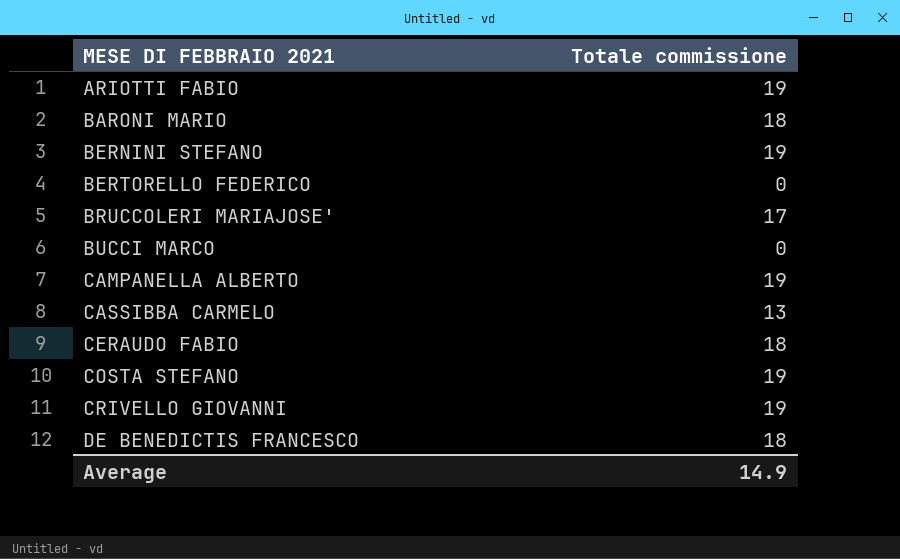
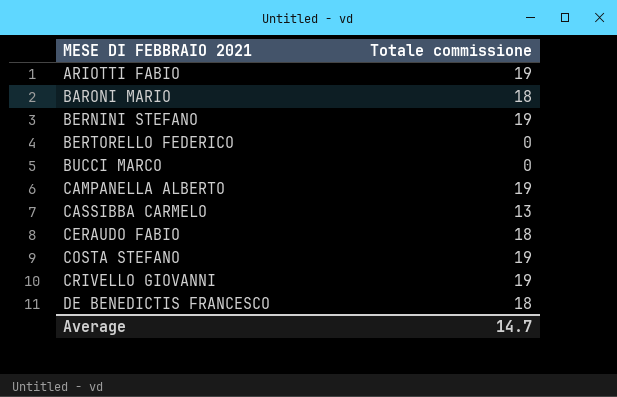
row BRUCCOLERI MARIAJOSE': 17 -> none
Average | Totale commissione: 14.9 -> 14.7

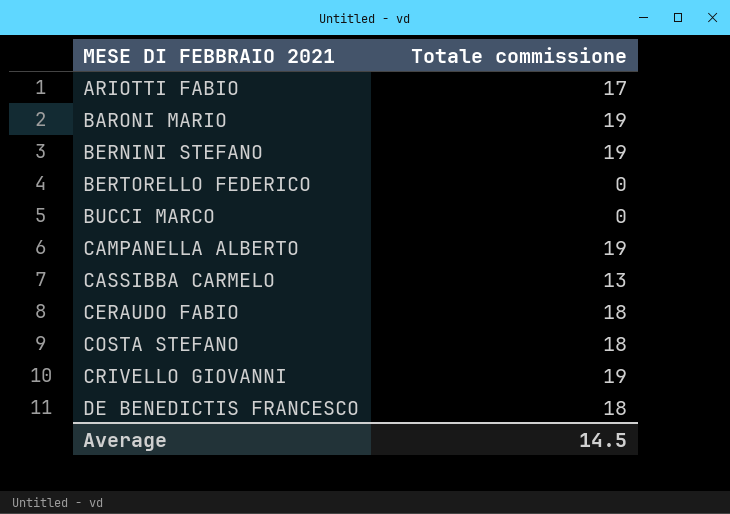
ARIOTTI FABIO | Totale commissione: 19 -> 17
BARONI MARIO | Totale commissione: 18 -> 19
COSTA STEFANO | Totale commissione: 19 -> 18
Average | Totale commissione: 14.7 -> 14.5

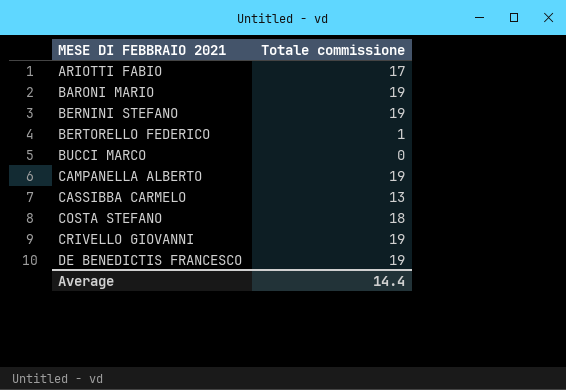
row CERAUDO FABIO: 18 -> none
BERTORELLO FEDERICO | Totale commissione: 0 -> 1
DE BENEDICTIS FRANCESCO | Totale commissione: 18 -> 19
Average | Totale commissione: 14.5 -> 14.4

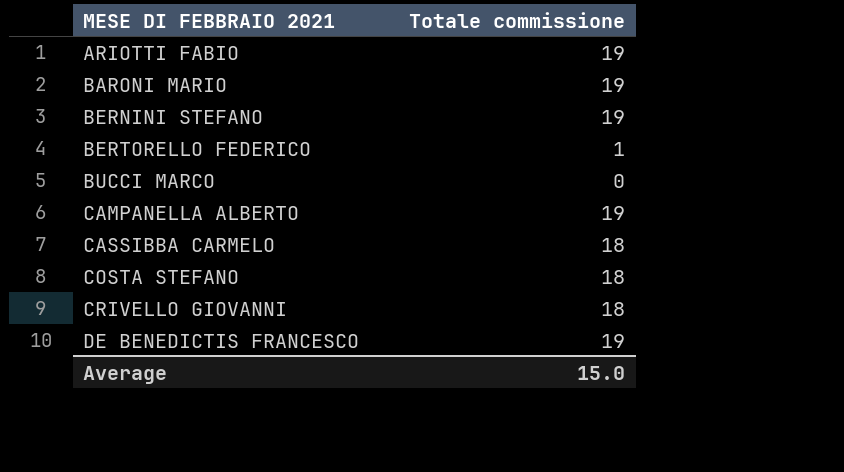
ARIOTTI FABIO | Totale commissione: 17 -> 19
CASSIBBA CARMELO | Totale commissione: 13 -> 18
CRIVELLO GIOVANNI | Totale commissione: 19 -> 18
Average | Totale commissione: 14.4 -> 15.0

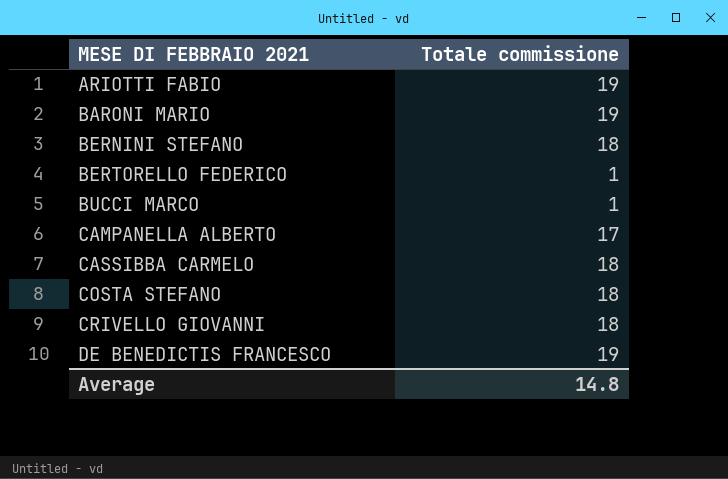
BERNINI STEFANO | Totale commissione: 19 -> 18
BUCCI MARCO | Totale commissione: 0 -> 1
CAMPANELLA ALBERTO | Totale commissione: 19 -> 17
Average | Totale commissione: 15.0 -> 14.8

